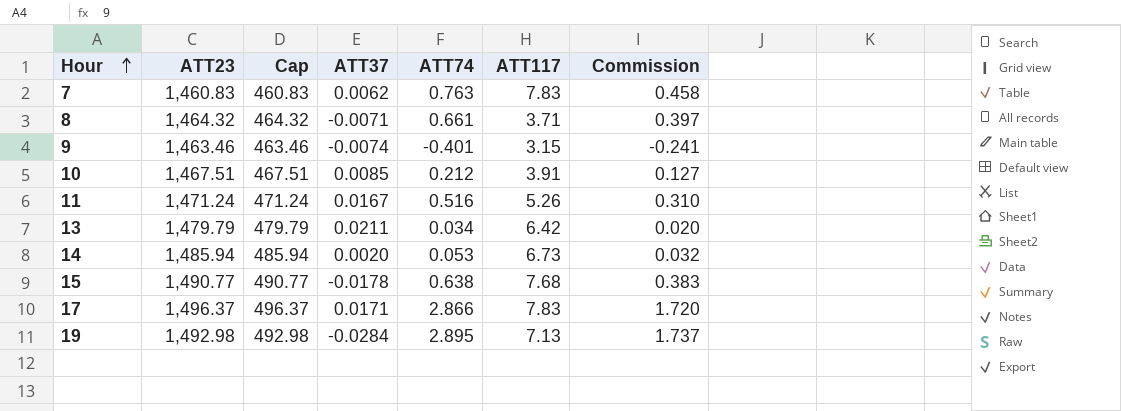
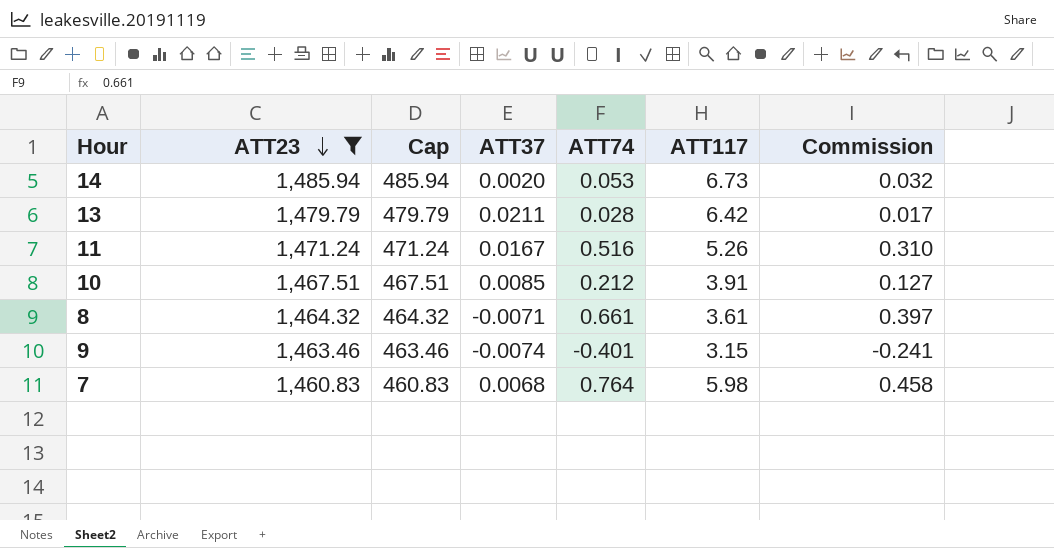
filter: none -> ATT23 <= 1,485.94
row order: Hour ascending -> ATT23 descending
13 | ATT74: 0.034 -> 0.028
13 | Commission: 0.020 -> 0.017
8 | ATT117: 3.71 -> 3.61
7 | ATT37: 0.0062 -> 0.0068
7 | ATT74: 0.763 -> 0.764
7 | ATT117: 7.83 -> 5.98

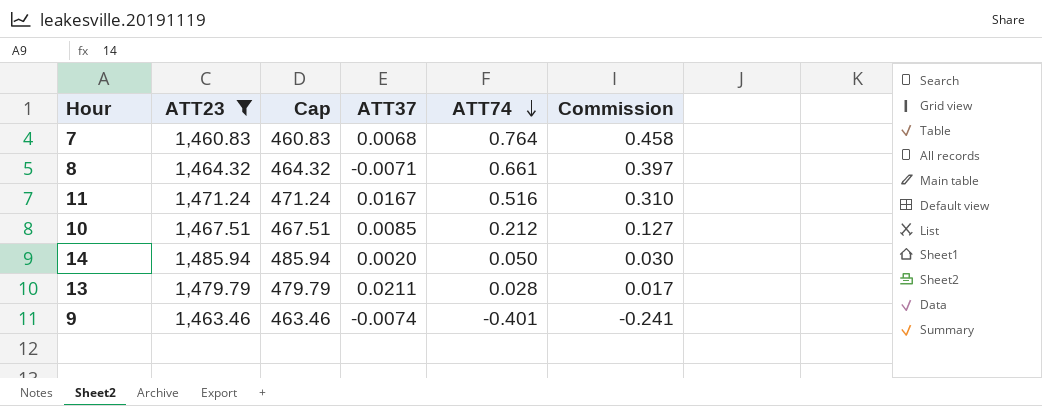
row order: ATT23 descending -> ATT74 descending
column ATT117 | position: 6 -> none
14 | ATT74: 0.053 -> 0.050
14 | Commission: 0.032 -> 0.030

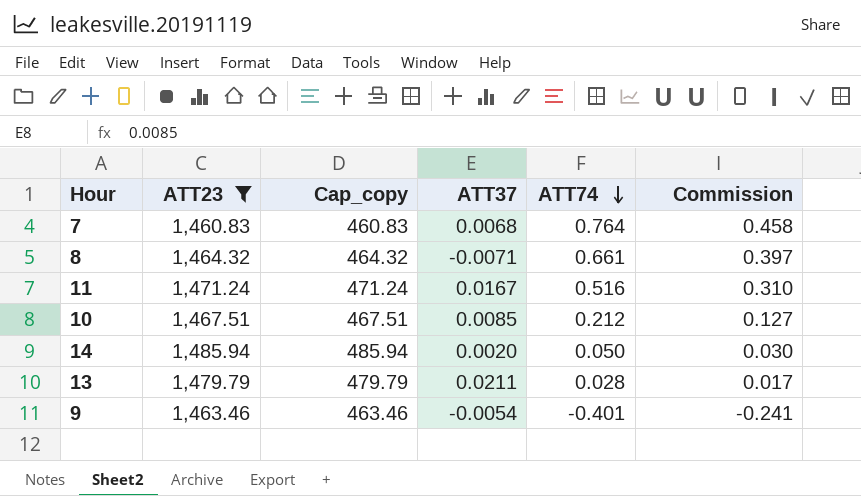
column name: Cap -> Cap_copy
9 | ATT37: -0.0074 -> -0.0054

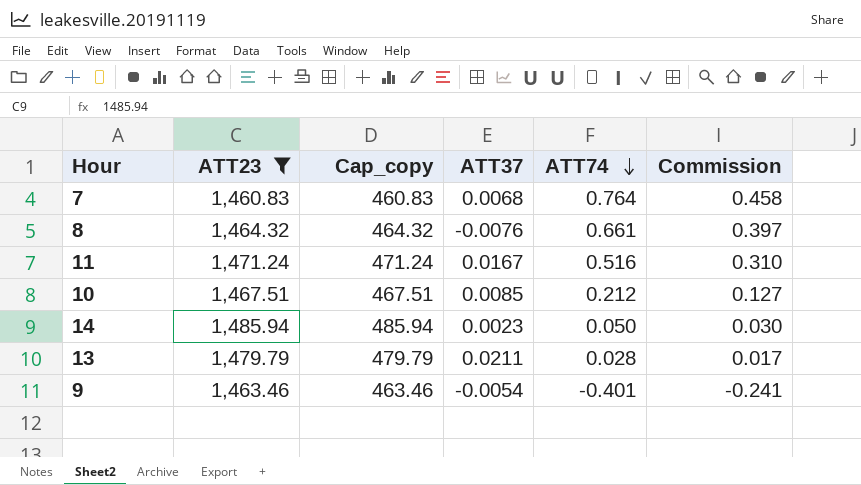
8 | ATT37: -0.0071 -> -0.0076
14 | ATT37: 0.0020 -> 0.0023

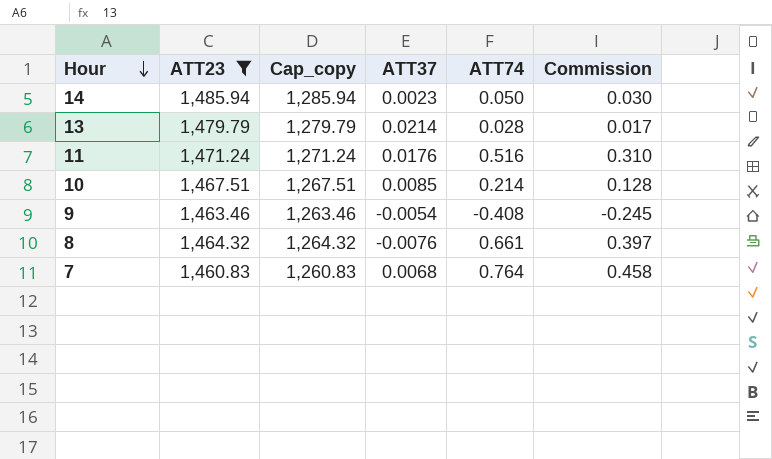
row order: ATT74 descending -> Hour descending
column Cap_copy | formula: [ATT23] - 1000 -> [ATT23] - 200
13 | ATT37: 0.0211 -> 0.0214
11 | ATT37: 0.0167 -> 0.0176
10 | ATT74: 0.212 -> 0.214
10 | Commission: 0.127 -> 0.128
9 | ATT74: -0.401 -> -0.408
9 | Commission: -0.241 -> -0.245

